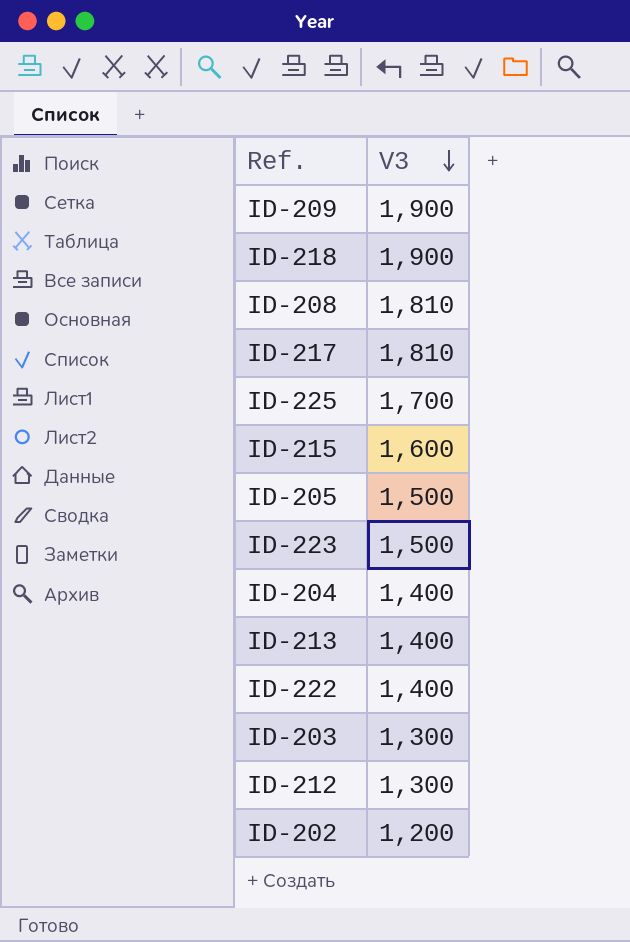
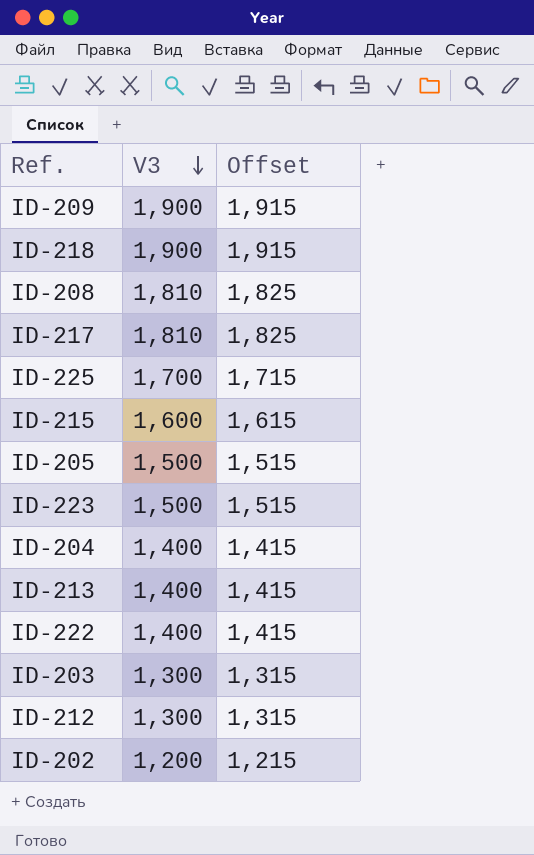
column Offset | formula: none -> [V3] + 15

